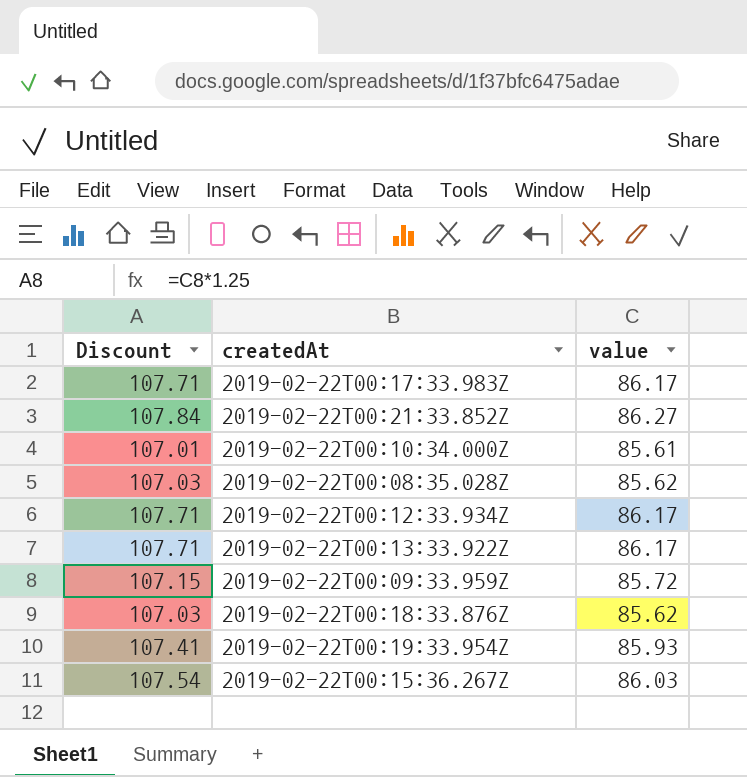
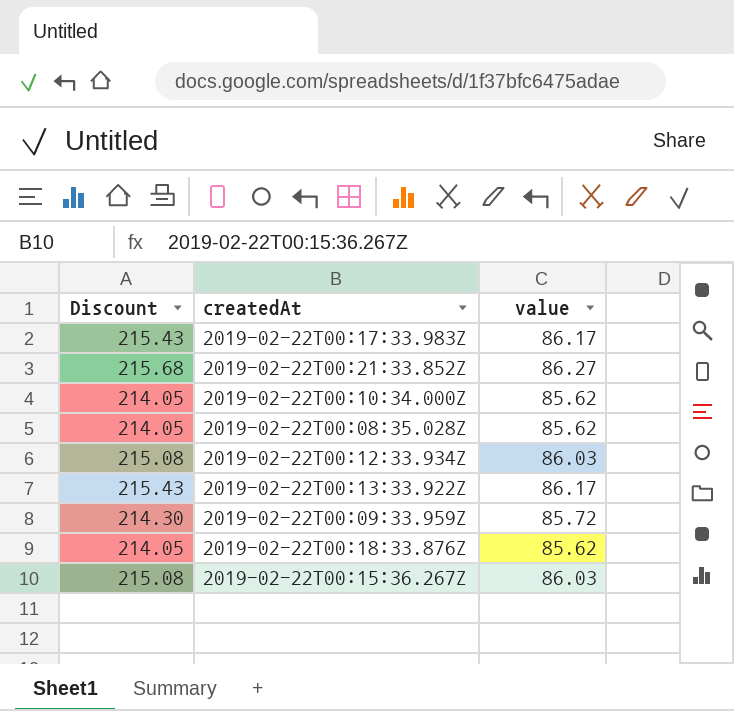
column Discount | formula: [value] * 1.25 -> [value] * 2.5
row 2019-02-22T00:19:33.954Z: 107.41 | 85.93 -> none
2019-02-22T00:10:34.000Z | value: 85.61 -> 85.62
2019-02-22T00:12:33.934Z | value: 86.17 -> 86.03

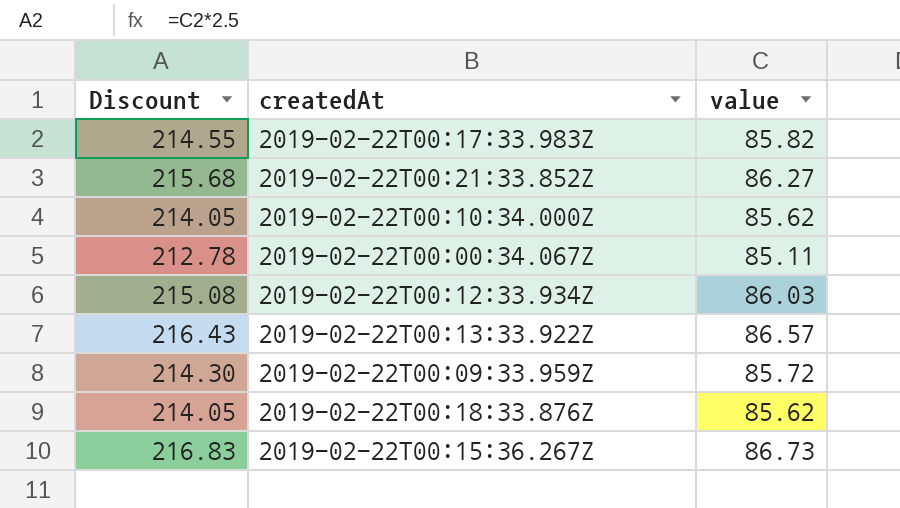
row 2019-02-22T00:08:35.028Z: 214.05 | 85.62 -> none
2019-02-22T00:17:33.983Z | Discount: 215.43 -> 214.55
2019-02-22T00:17:33.983Z | value: 86.17 -> 85.82
row 2019-02-22T00:00:34.067Z: none -> 212.78 | 85.11
2019-02-22T00:13:33.922Z | Discount: 215.43 -> 216.43
2019-02-22T00:13:33.922Z | value: 86.17 -> 86.57
2019-02-22T00:15:36.267Z | Discount: 215.08 -> 216.83
2019-02-22T00:15:36.267Z | value: 86.03 -> 86.73

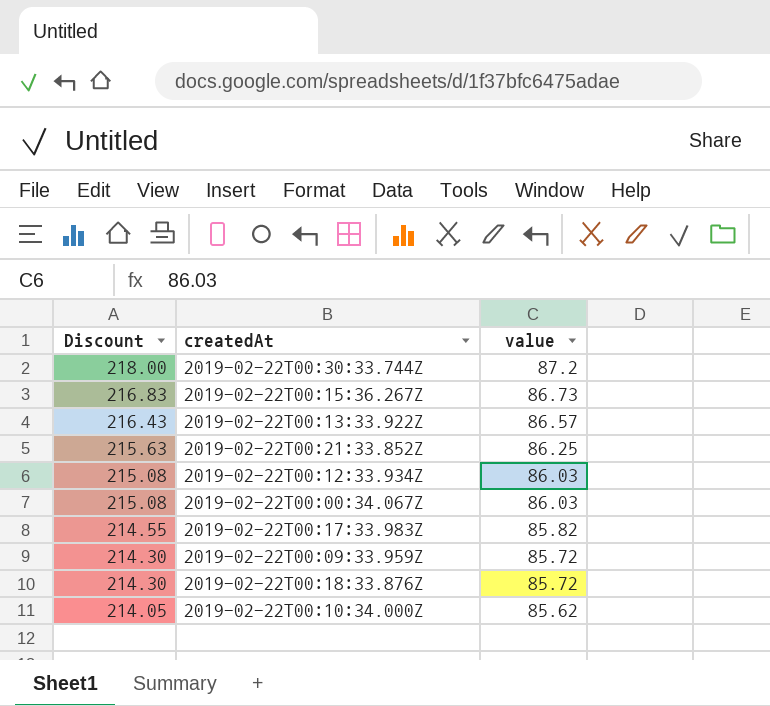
row order: none -> Discount descending
row 2019-02-22T00:30:33.744Z: none -> 218.00 | 87.2
2019-02-22T00:21:33.852Z | Discount: 215.68 -> 215.63
2019-02-22T00:21:33.852Z | value: 86.27 -> 86.25
2019-02-22T00:00:34.067Z | Discount: 212.78 -> 215.08
2019-02-22T00:00:34.067Z | value: 85.11 -> 86.03
2019-02-22T00:18:33.876Z | Discount: 214.05 -> 214.30
2019-02-22T00:18:33.876Z | value: 85.62 -> 85.72

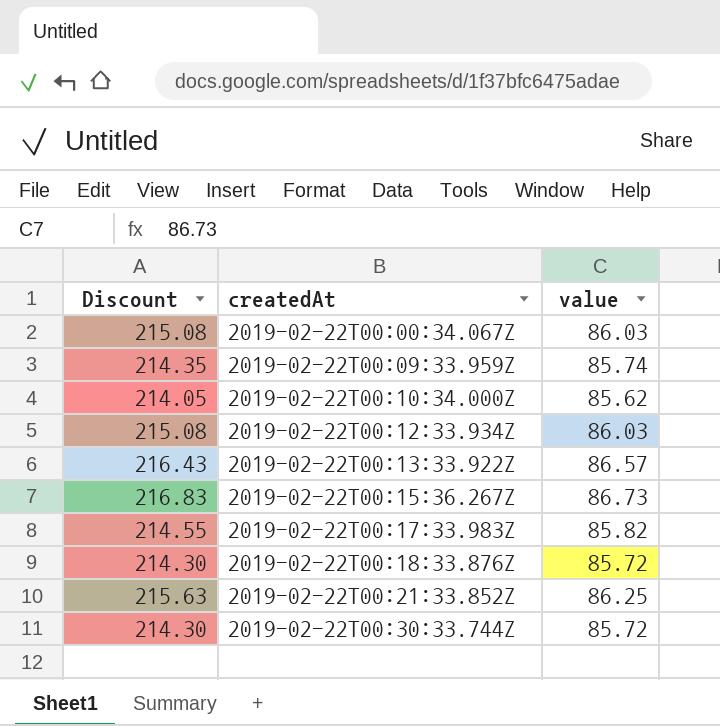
row order: Discount descending -> createdAt ascending
2019-02-22T00:09:33.959Z | Discount: 214.30 -> 214.35
2019-02-22T00:09:33.959Z | value: 85.72 -> 85.74
2019-02-22T00:30:33.744Z | Discount: 218.00 -> 214.30
2019-02-22T00:30:33.744Z | value: 87.2 -> 85.72

